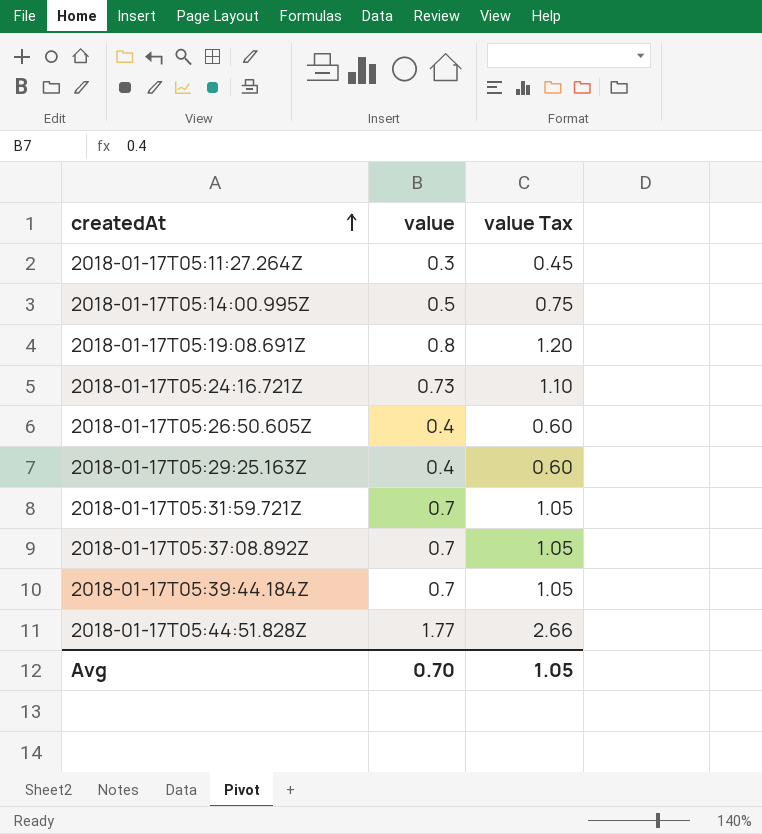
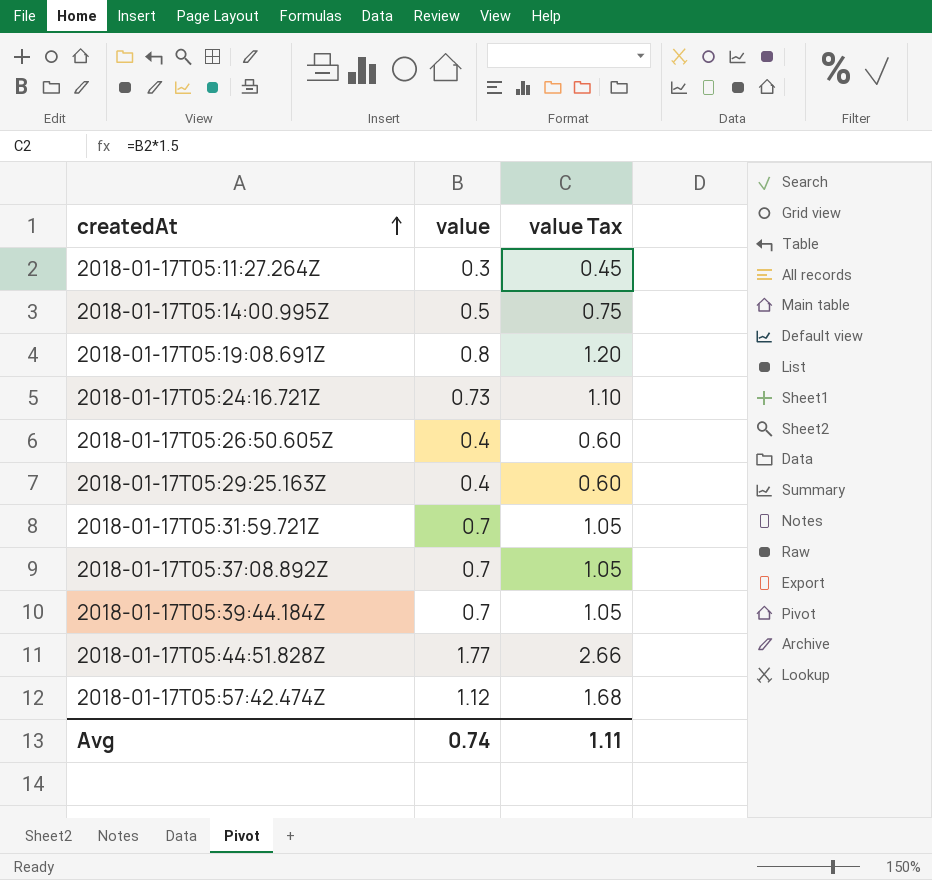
row 2018-01-17T05:57:42.474Z: none -> 1.12 | 1.68
Avg | value: 0.70 -> 0.74
Avg | value Tax: 1.05 -> 1.11

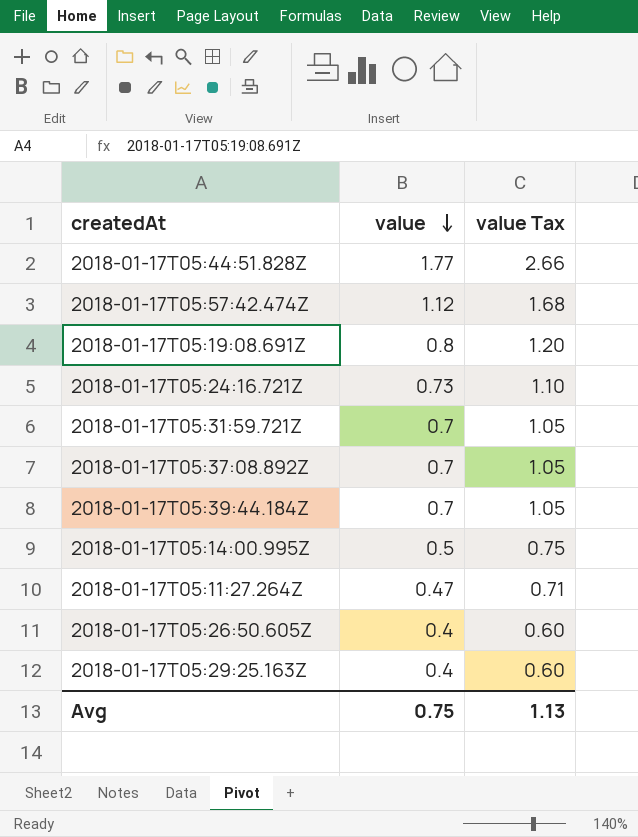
row order: createdAt ascending -> value descending
2018-01-17T05:11:27.264Z | value: 0.3 -> 0.47
2018-01-17T05:11:27.264Z | value Tax: 0.45 -> 0.71
Avg | value: 0.74 -> 0.75
Avg | value Tax: 1.11 -> 1.13

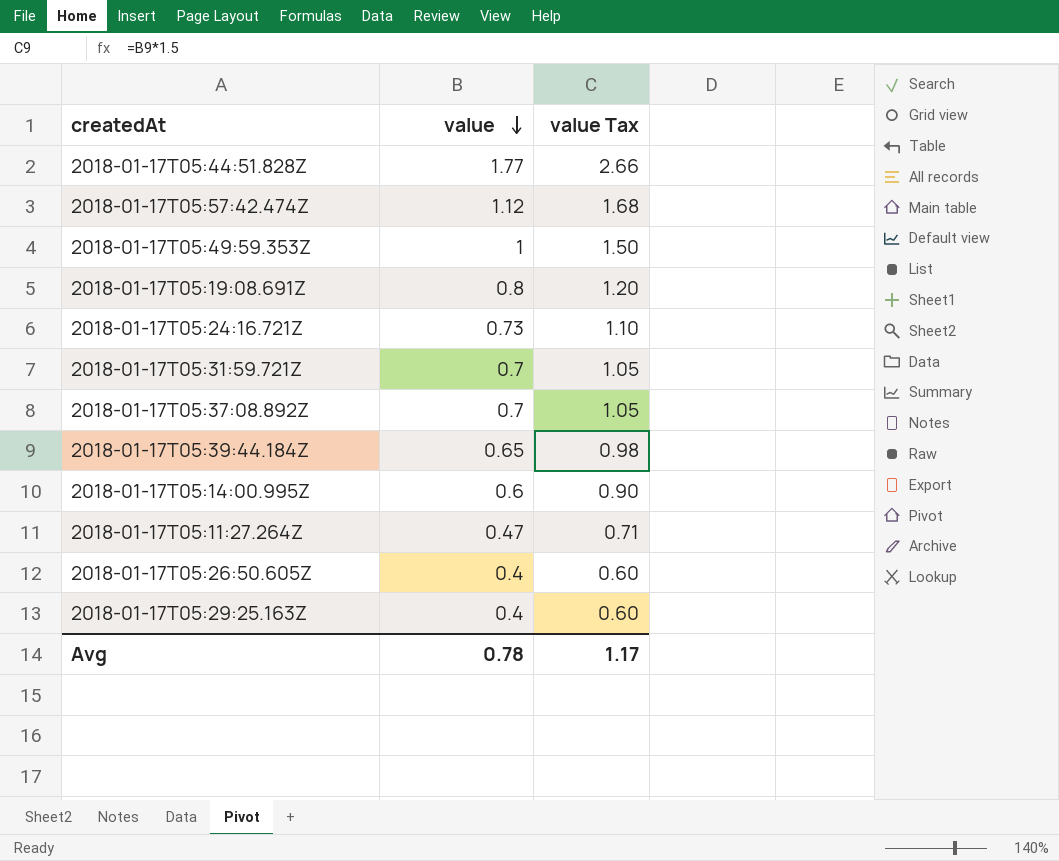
row 2018-01-17T05:49:59.353Z: none -> 1 | 1.50
2018-01-17T05:39:44.184Z | value: 0.7 -> 0.65
2018-01-17T05:39:44.184Z | value Tax: 1.05 -> 0.98
2018-01-17T05:14:00.995Z | value: 0.5 -> 0.6
2018-01-17T05:14:00.995Z | value Tax: 0.75 -> 0.90
Avg | value: 0.75 -> 0.78
Avg | value Tax: 1.13 -> 1.17

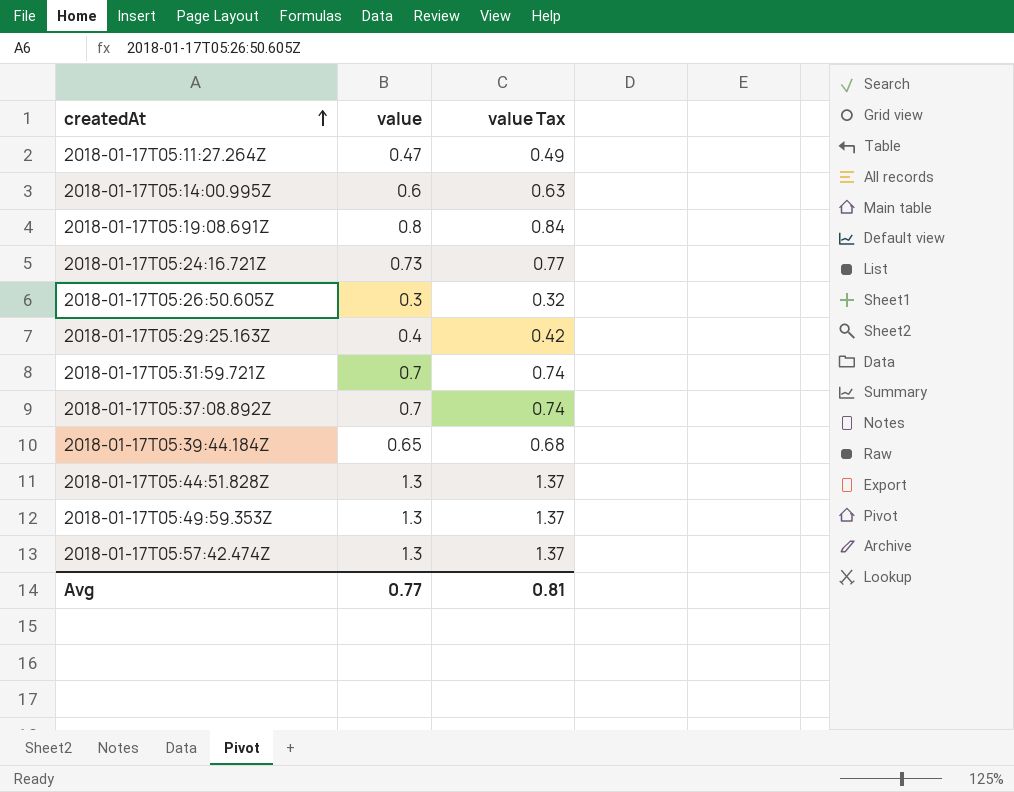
row order: value descending -> createdAt ascending
column value Tax | formula: [value] * 1.5 -> [value] * 1.05
2018-01-17T05:26:50.605Z | value: 0.4 -> 0.3
2018-01-17T05:44:51.828Z | value: 1.77 -> 1.3
2018-01-17T05:49:59.353Z | value: 1 -> 1.3
2018-01-17T05:57:42.474Z | value: 1.12 -> 1.3
Avg | value: 0.78 -> 0.77
Avg | value Tax: 1.17 -> 0.81

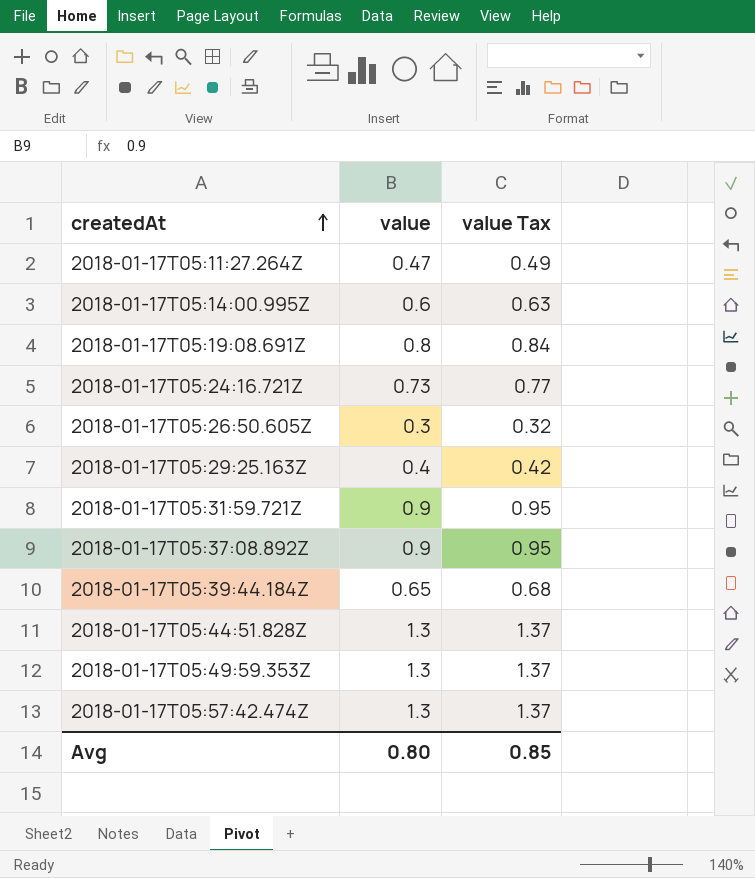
2018-01-17T05:31:59.721Z | value: 0.7 -> 0.9
2018-01-17T05:31:59.721Z | value Tax: 0.74 -> 0.95
2018-01-17T05:37:08.892Z | value: 0.7 -> 0.9
2018-01-17T05:37:08.892Z | value Tax: 0.74 -> 0.95
Avg | value: 0.77 -> 0.80
Avg | value Tax: 0.81 -> 0.85

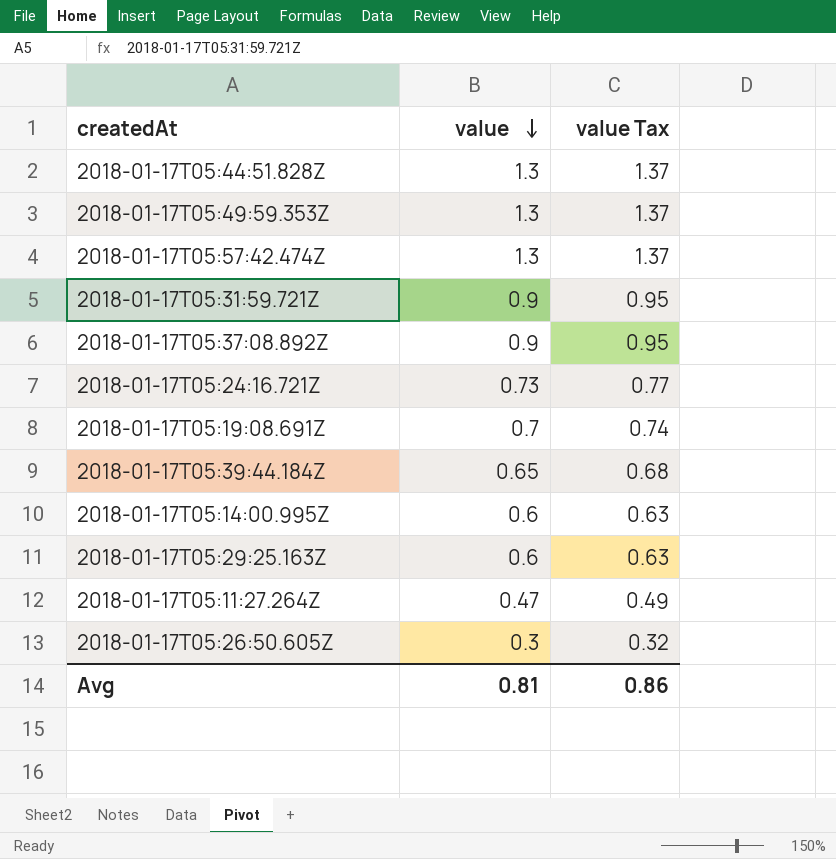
row order: createdAt ascending -> value descending
2018-01-17T05:19:08.691Z | value: 0.8 -> 0.7
2018-01-17T05:19:08.691Z | value Tax: 0.84 -> 0.74
2018-01-17T05:29:25.163Z | value: 0.4 -> 0.6
2018-01-17T05:29:25.163Z | value Tax: 0.42 -> 0.63
Avg | value: 0.80 -> 0.81
Avg | value Tax: 0.85 -> 0.86

